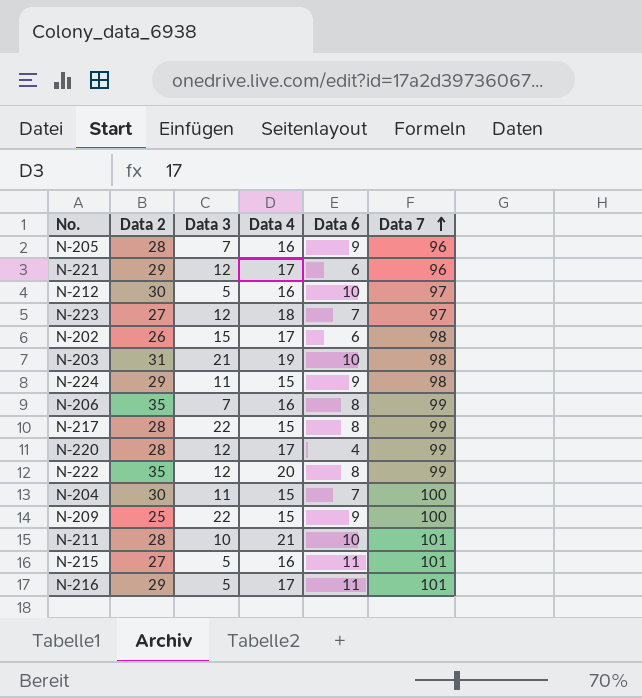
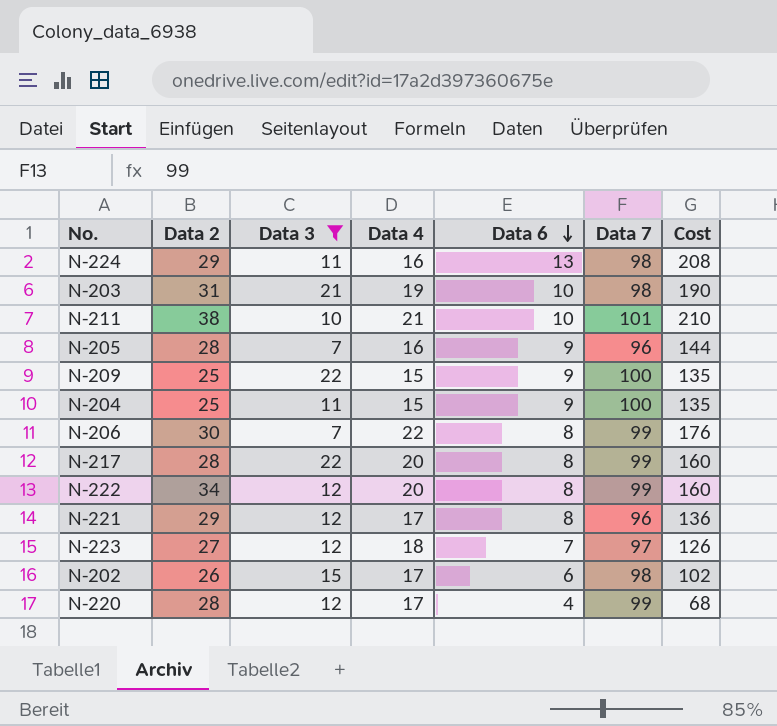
filter: none -> Data 3 != 5
row order: Data 7 ascending -> Data 6 descending
column Cost | formula: none -> [Data 4] * [Data 6]
N-224 | Data 4: 15 -> 16
N-224 | Data 6: 9 -> 13
N-211 | Data 2: 28 -> 38
N-204 | Data 2: 30 -> 25
N-204 | Data 6: 7 -> 9
N-206 | Data 2: 35 -> 30
N-206 | Data 4: 16 -> 22
N-217 | Data 4: 15 -> 20
N-222 | Data 2: 35 -> 34
N-221 | Data 6: 6 -> 8

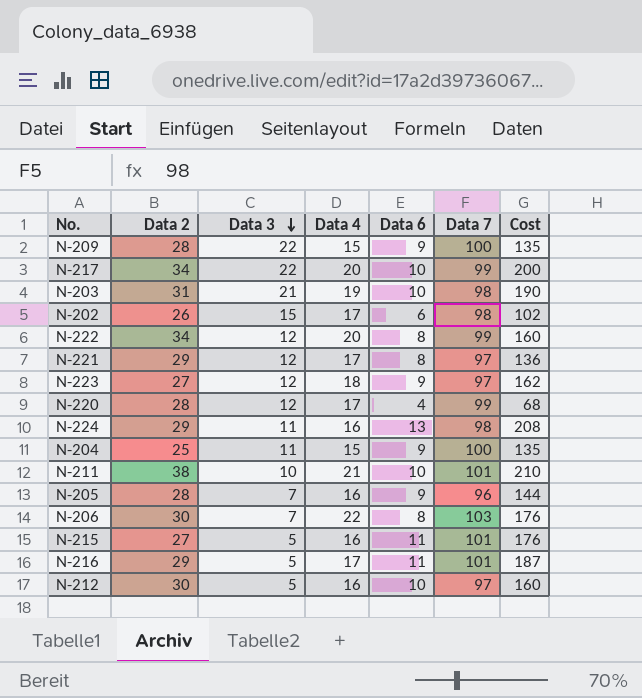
filter: Data 3 != 5 -> none
row order: Data 6 descending -> Data 3 descending
N-209 | Data 2: 25 -> 28
N-217 | Data 2: 28 -> 34
N-217 | Data 6: 8 -> 10
N-217 | Cost: 160 -> 200
N-221 | Data 7: 96 -> 97
N-223 | Data 6: 7 -> 9
N-223 | Cost: 126 -> 162
N-206 | Data 7: 99 -> 103

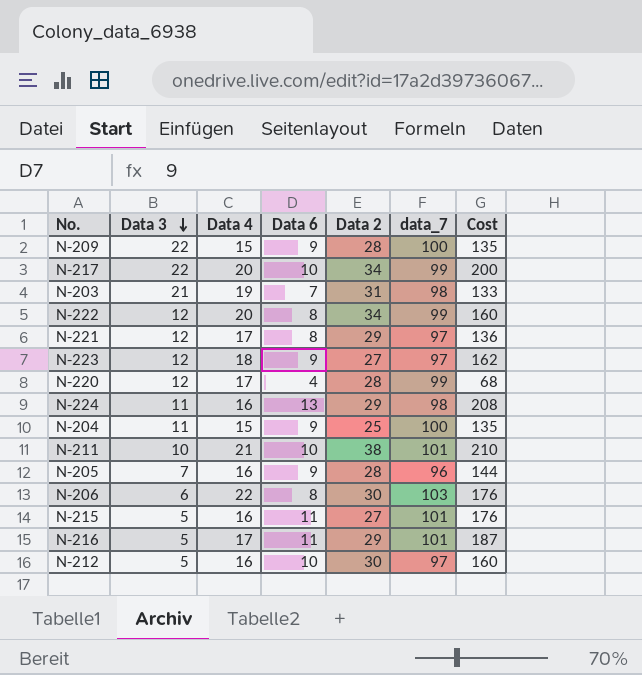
column Data 2 | position: 2 -> 5
column name: Data 7 -> data_7
row N-202: 26 | 15 | 17 | 6 | 98 | 102 -> none
N-203 | Data 6: 10 -> 7
N-203 | Cost: 190 -> 133
N-206 | Data 3: 7 -> 6

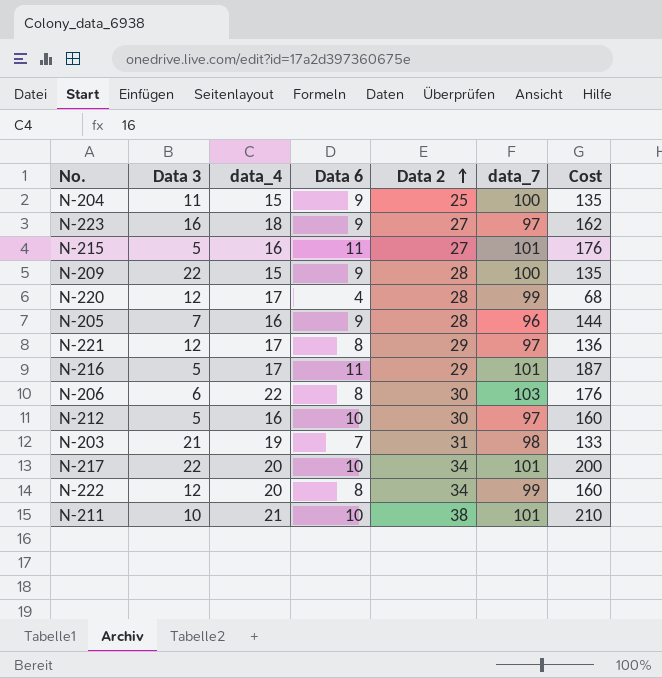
row order: Data 3 descending -> Data 2 ascending
column name: Data 4 -> data_4
row N-224: 11 | 16 | 13 | 29 | 98 | 208 -> none
N-223 | Data 3: 12 -> 16
N-217 | data_7: 99 -> 101

